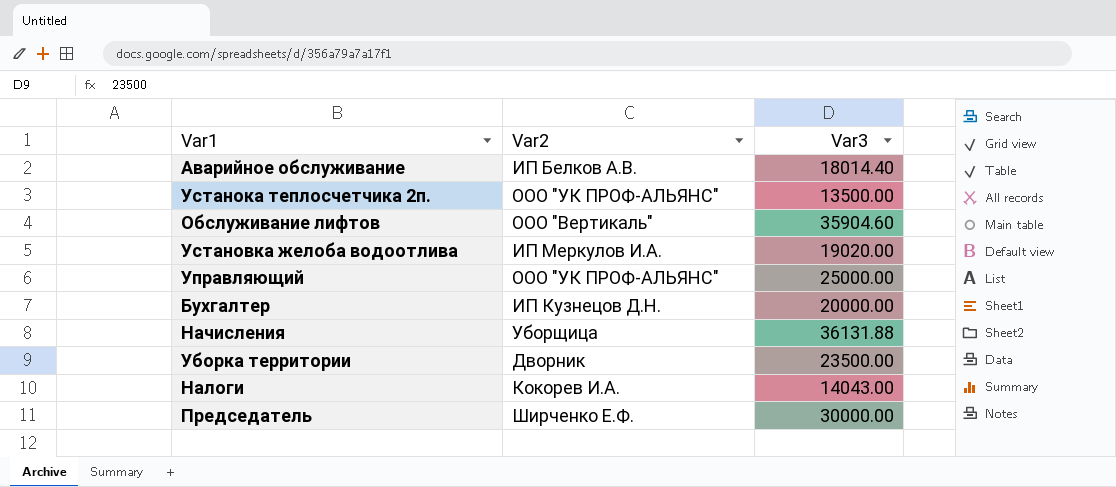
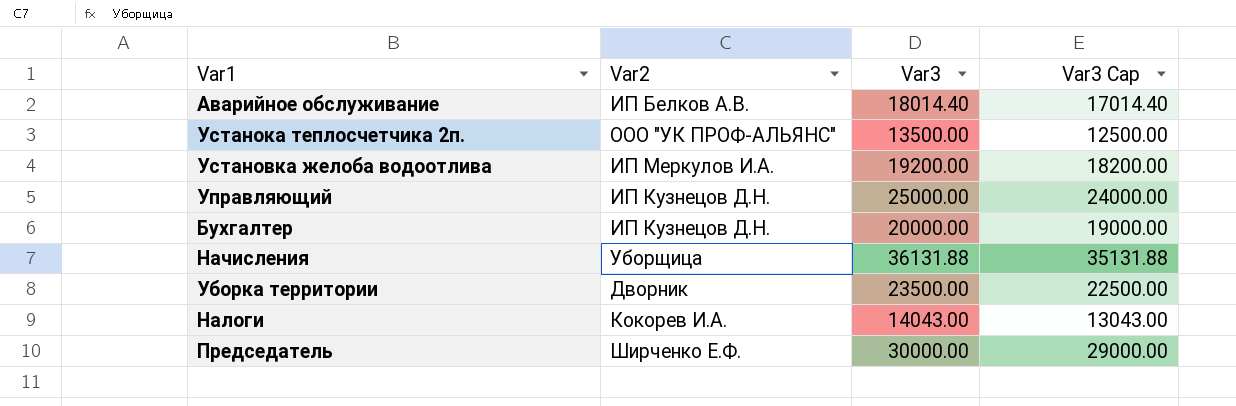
column Var3 Cap | formula: none -> [Var3] - 1000
row Обслуживание лифтов: ООО "Вертикаль" | 35904.60 -> none
Установка желоба водоотлива | Var3: 19020.00 -> 19200.00
Управляющий | Var2: ООО "УК ПРОФ-АЛЬЯНС" -> ИП Кузнецов Д.Н.

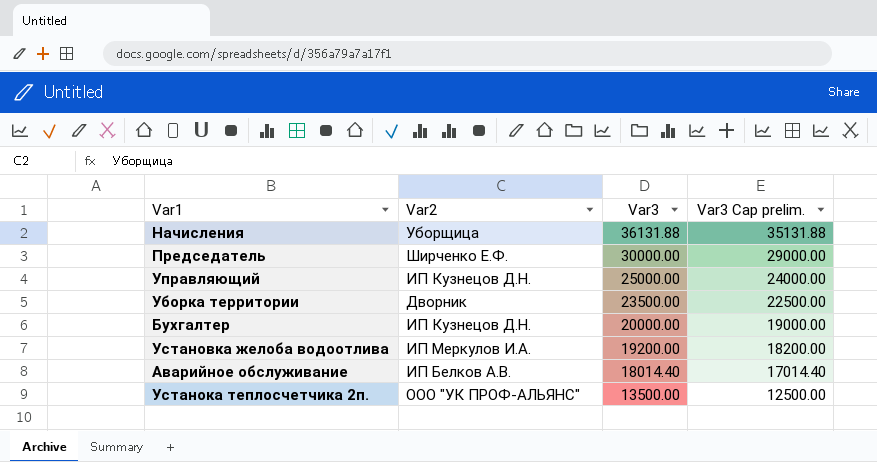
row order: none -> Var3 descending
column name: Var3 Cap -> Var3 Cap prelim.
row Налоги: Кокорев И.А. | 14043.00 | 13043.00 -> none

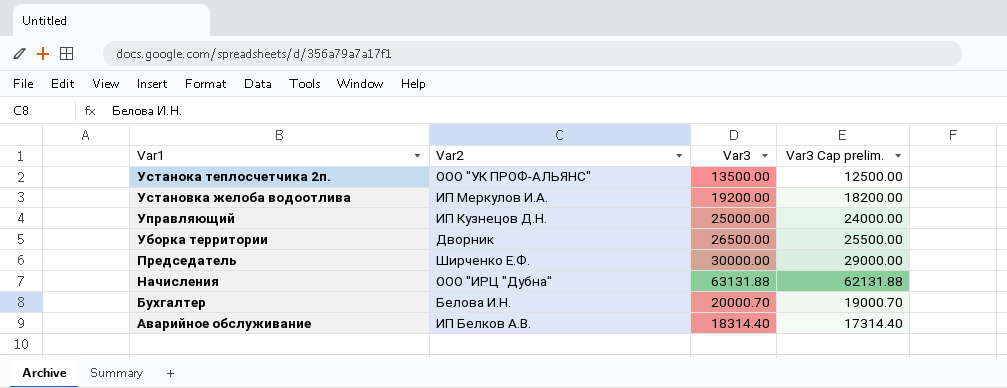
row order: Var3 descending -> Var1 descending
Уборка территории | Var3: 23500.00 -> 26500.00
Уборка территории | Var3 Cap prelim.: 22500.00 -> 25500.00
Начисления | Var2: Уборщица -> ООО "ИРЦ "Дубна"
Начисления | Var3: 36131.88 -> 63131.88
Начисления | Var3 Cap prelim.: 35131.88 -> 62131.88
Бухгалтер | Var2: ИП Кузнецов Д.Н. -> Белова И.Н.
Бухгалтер | Var3: 20000.00 -> 20000.70
Бухгалтер | Var3 Cap prelim.: 19000.00 -> 19000.70
Аварийное обслуживание | Var3: 18014.40 -> 18314.40
Аварийное обслуживание | Var3 Cap prelim.: 17014.40 -> 17314.40

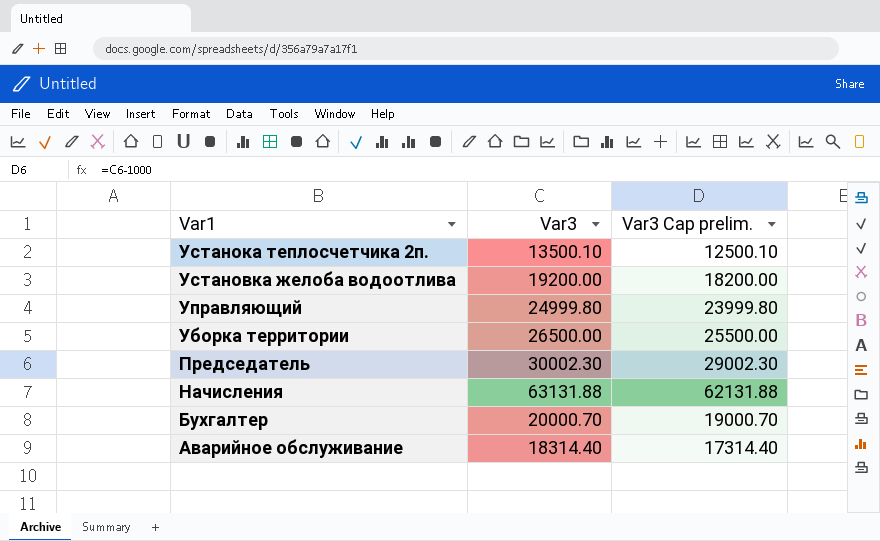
column Var2 | position: 2 -> none
Устанока теплосчетчика 2п. | Var3: 13500.00 -> 13500.10
Устанока теплосчетчика 2п. | Var3 Cap prelim.: 12500.00 -> 12500.10
Управляющий | Var3: 25000.00 -> 24999.80
Управляющий | Var3 Cap prelim.: 24000.00 -> 23999.80
Председатель | Var3: 30000.00 -> 30002.30
Председатель | Var3 Cap prelim.: 29000.00 -> 29002.30

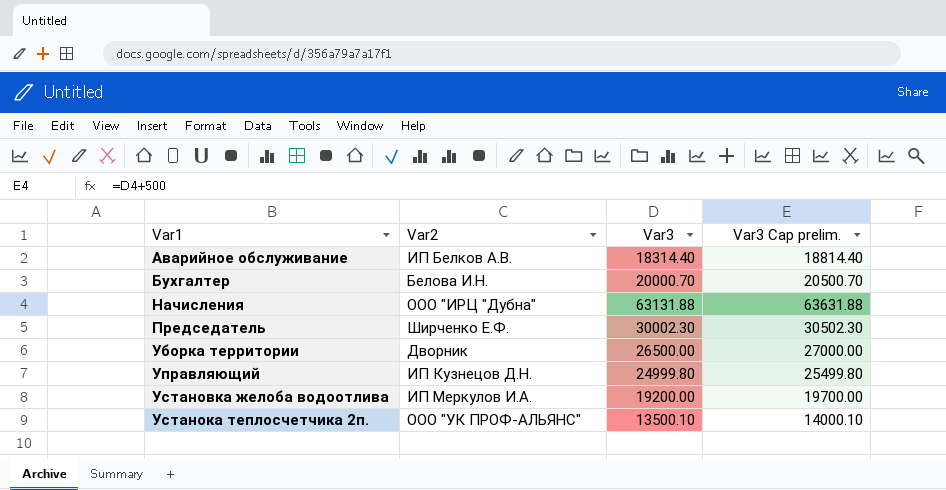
row order: Var1 descending -> Var1 ascending
column Var2 | position: none -> 2
column Var3 Cap prelim. | formula: [Var3] - 1000 -> [Var3] + 500

